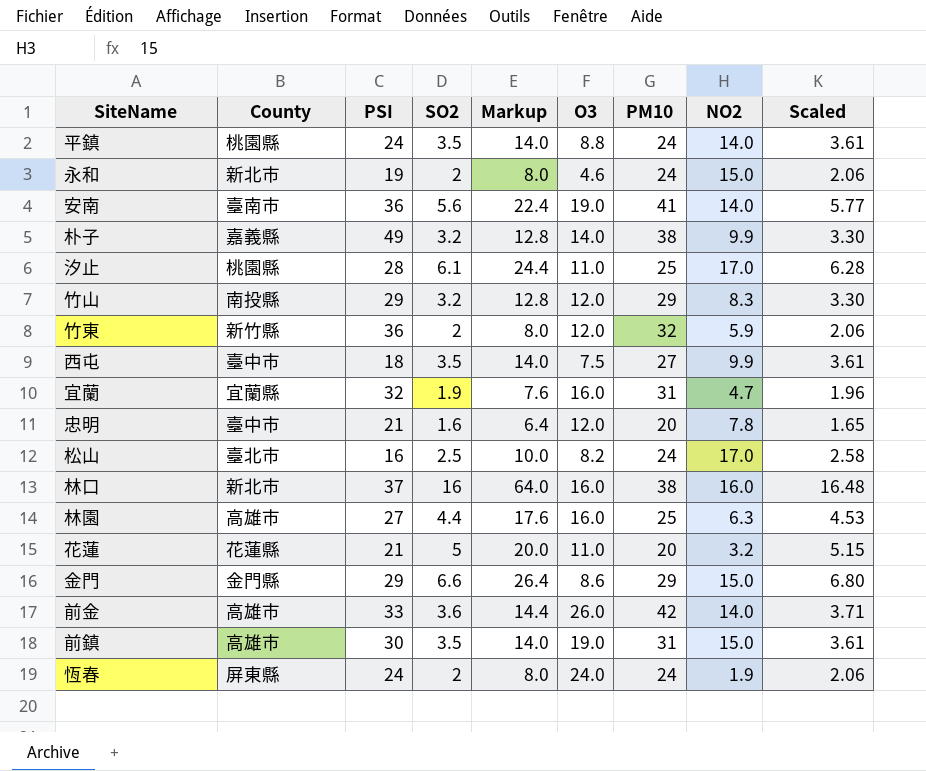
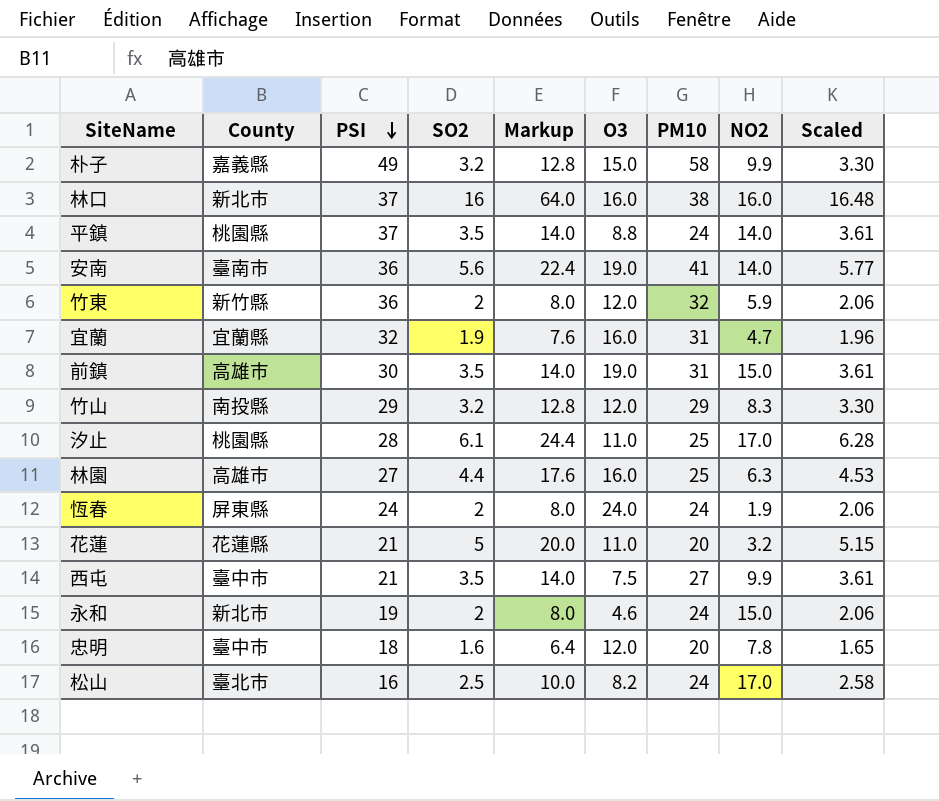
row order: none -> PSI descending
row 金門: 金門縣 | 29 | 6.6 | 26.4 | 8.6 | 29 | 15.0 | 6.80 -> none
row 前金: 高雄市 | 33 | 3.6 | 14.4 | 26.0 | 42 | 14.0 | 3.71 -> none
朴子 | O3: 14.0 -> 15.0
朴子 | PM10: 38 -> 58
平鎮 | PSI: 24 -> 37
西屯 | PSI: 18 -> 21
忠明 | PSI: 21 -> 18

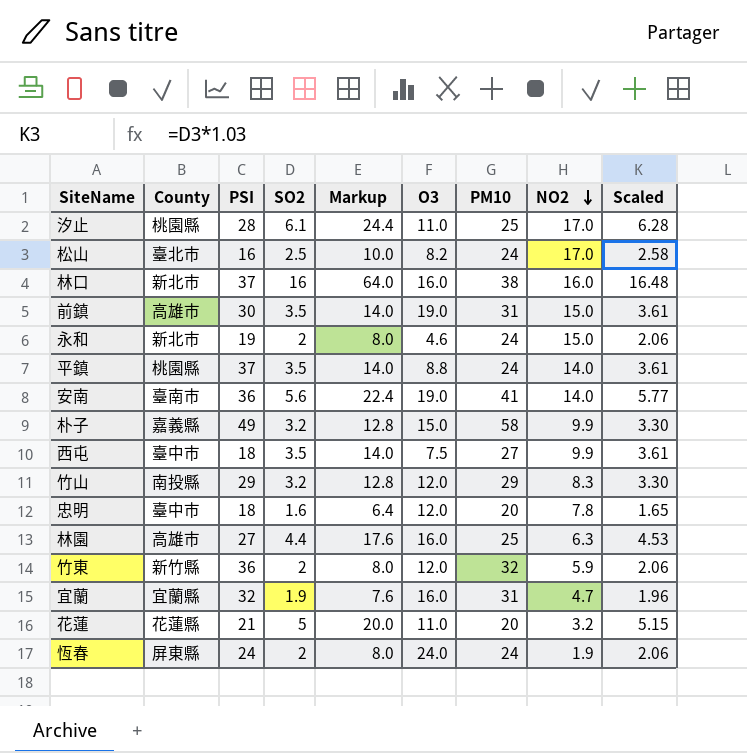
row order: PSI descending -> NO2 descending
西屯 | PSI: 21 -> 18

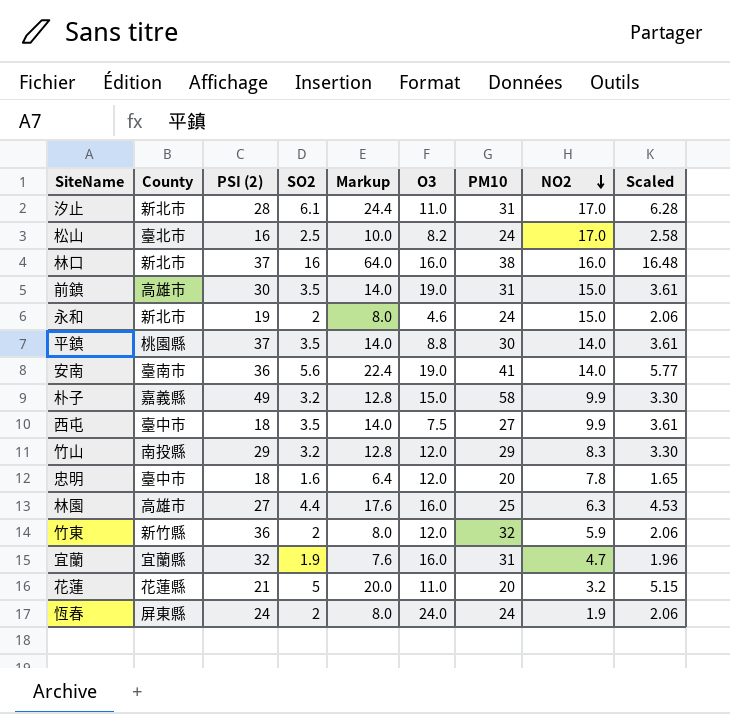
column name: PSI -> PSI (2)
汐止 | County: 桃園縣 -> 新北市
汐止 | PM10: 25 -> 31
平鎮 | PM10: 24 -> 30

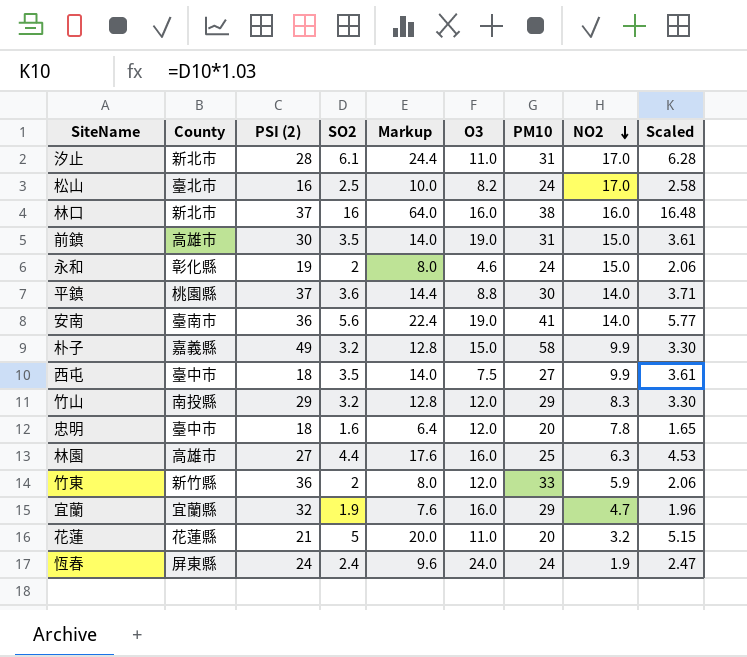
永和 | County: 新北市 -> 彰化縣
平鎮 | SO2: 3.5 -> 3.6
平鎮 | Markup: 14.0 -> 14.4
平鎮 | Scaled: 3.61 -> 3.71
竹東 | PM10: 32 -> 33
宜蘭 | PM10: 31 -> 29
恆春 | SO2: 2 -> 2.4
恆春 | Markup: 8.0 -> 9.6
恆春 | Scaled: 2.06 -> 2.47

